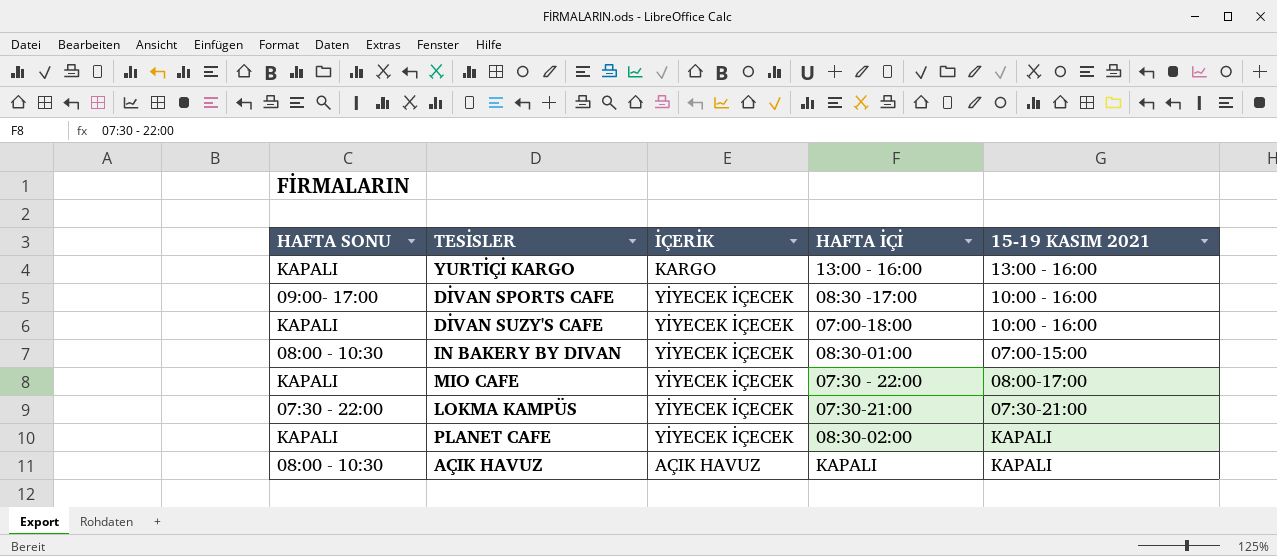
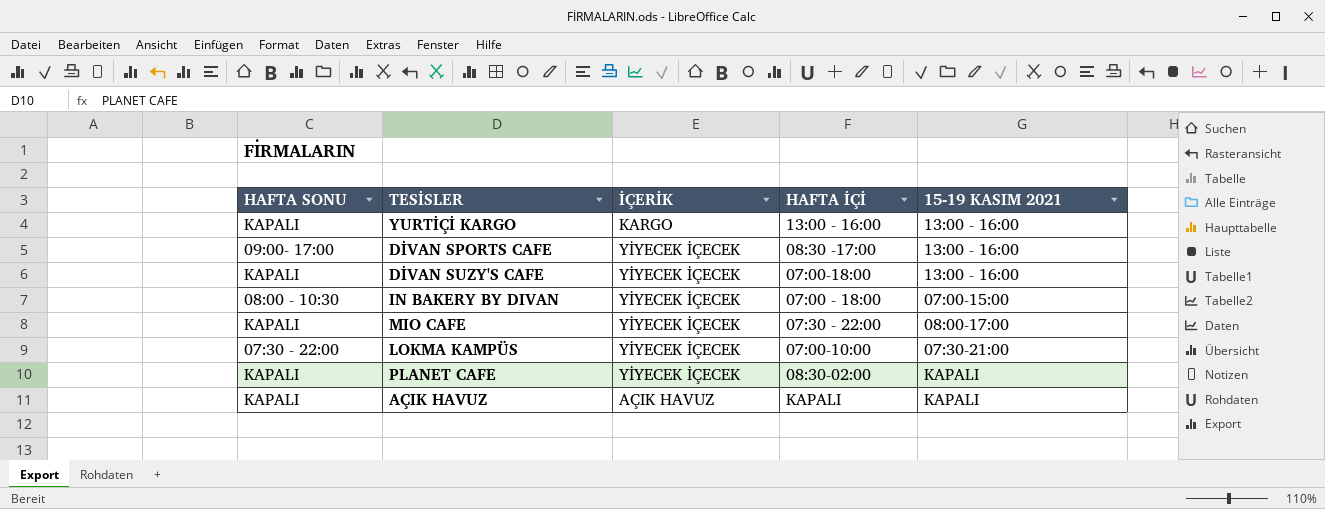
DİVAN SPORTS CAFE | 15-19 KASIM 2021: 10:00 - 16:00 -> 13:00 - 16:00
DİVAN SUZY'S CAFE | 15-19 KASIM 2021: 10:00 - 16:00 -> 13:00 - 16:00
IN BAKERY BY DIVAN | HAFTA İÇİ: 08:30-01:00 -> 07:00 - 18:00
LOKMA KAMPÜS | HAFTA İÇİ: 07:30-21:00 -> 07:00-10:00
AÇIK HAVUZ | HAFTA SONU: 08:00 - 10:30 -> KAPALI

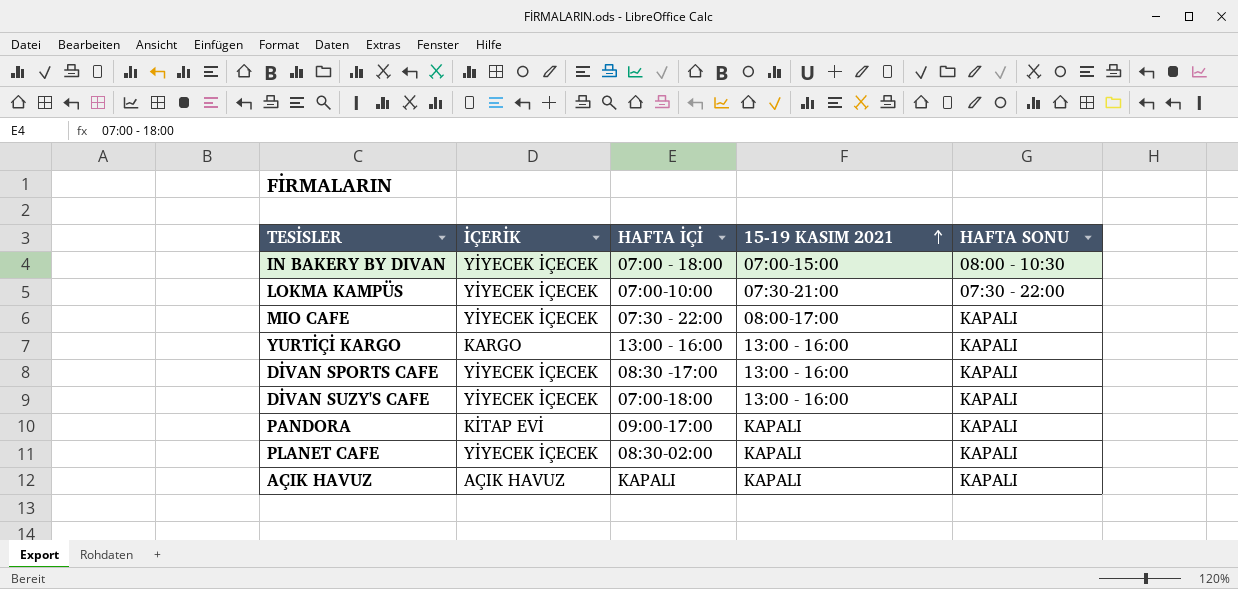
row order: none -> 15-19 KASIM 2021 ascending
column HAFTA SONU | position: 1 -> 5
DİVAN SPORTS CAFE | HAFTA SONU: 09:00- 17:00 -> KAPALI
row PANDORA: none -> KİTAP EVİ | 09:00-17:00 | KAPALI | KAPALI

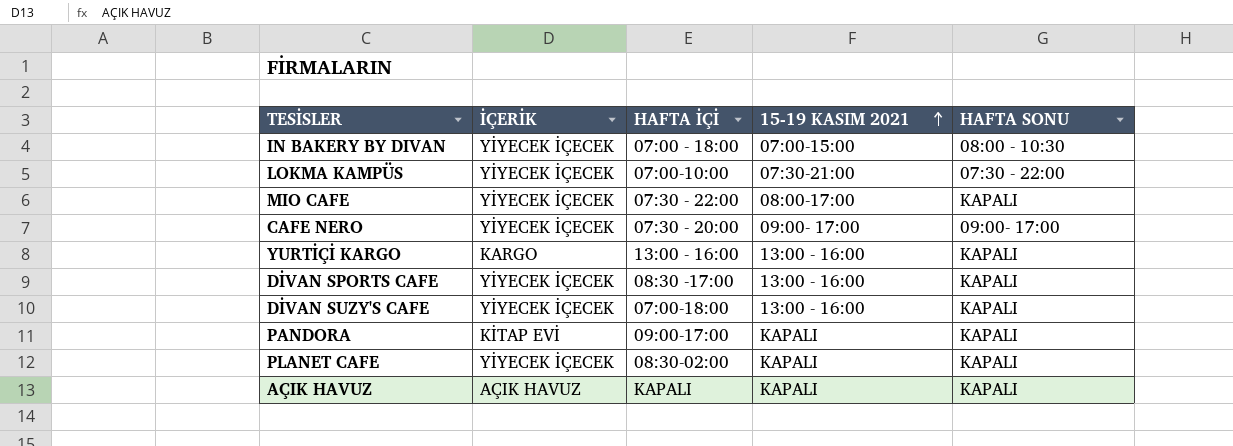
row CAFE NERO: none -> YİYECEK İÇECEK | 07:30 - 20:00 | 09:00- 17:00 | 09:00- 17:00

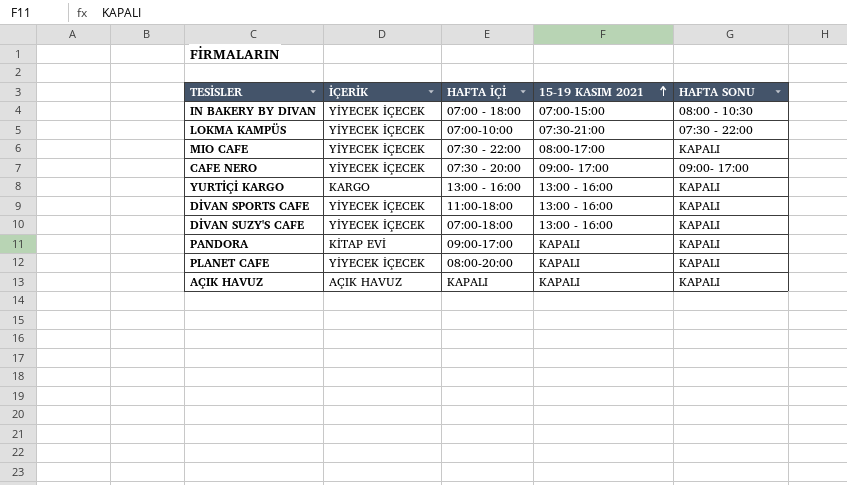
DİVAN SPORTS CAFE | HAFTA İÇİ: 08:30 -17:00 -> 11:00-18:00
PLANET CAFE | HAFTA İÇİ: 08:30-02:00 -> 08:00-20:00

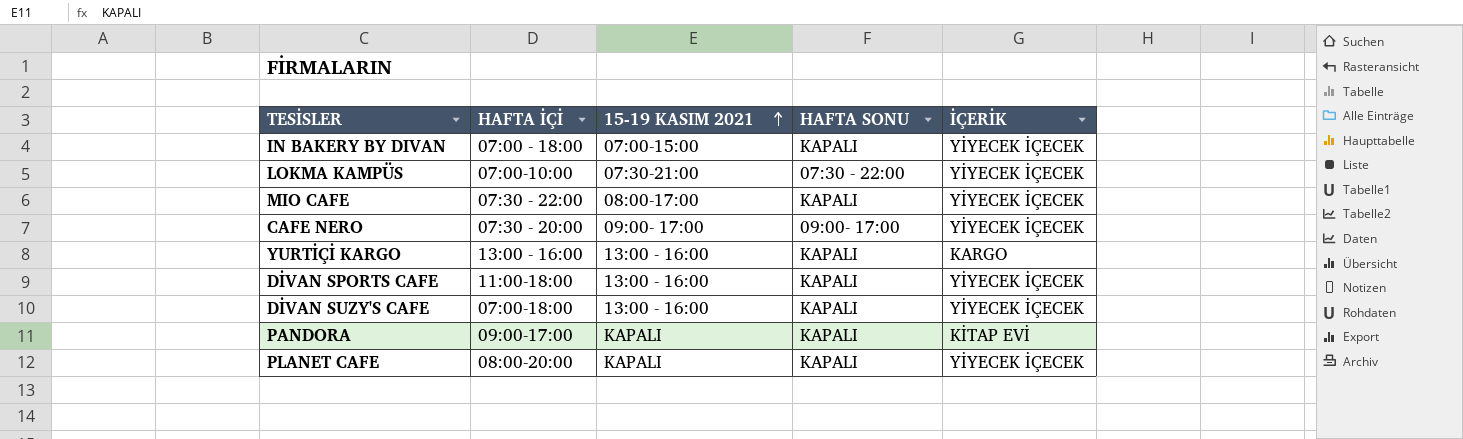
column İÇERİK | position: 2 -> 5
row AÇIK HAVUZ: AÇIK HAVUZ | KAPALI | KAPALI | KAPALI -> none
IN BAKERY BY DIVAN | HAFTA SONU: 08:00 - 10:30 -> KAPALI

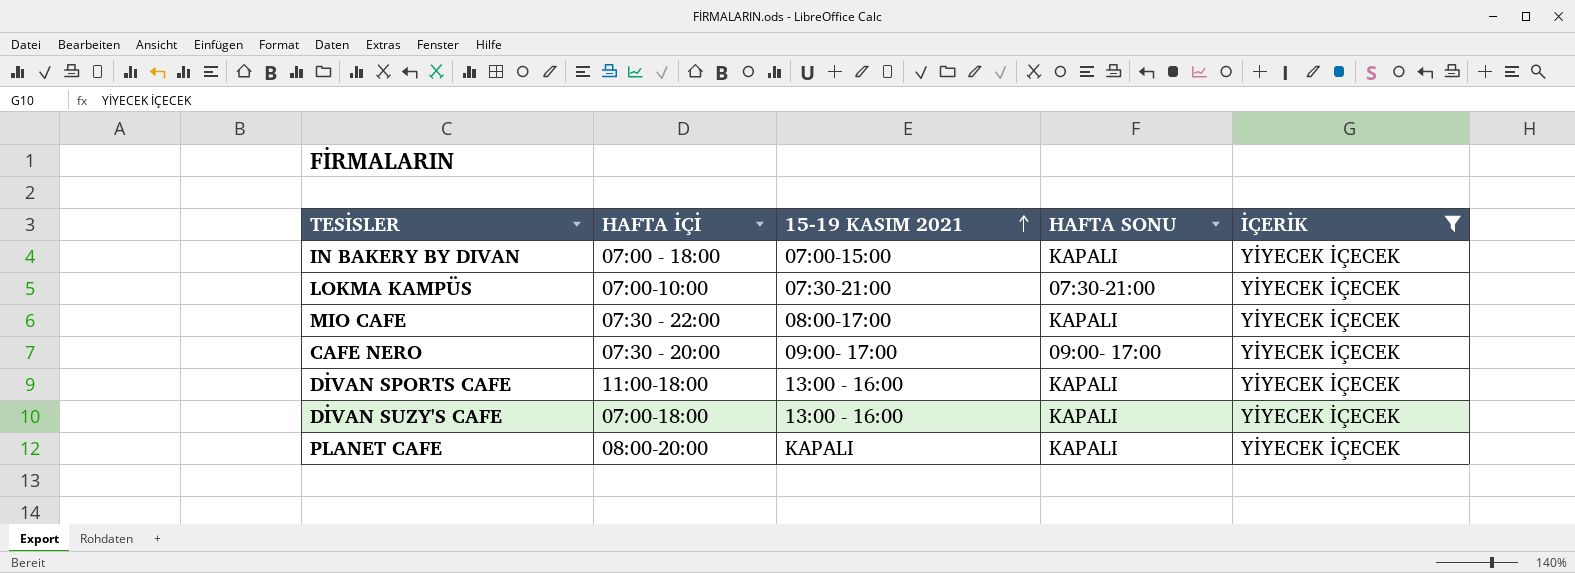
filter: none -> İÇERİK = YİYECEK İÇECEK
LOKMA KAMPÜS | HAFTA SONU: 07:30 - 22:00 -> 07:30-21:00

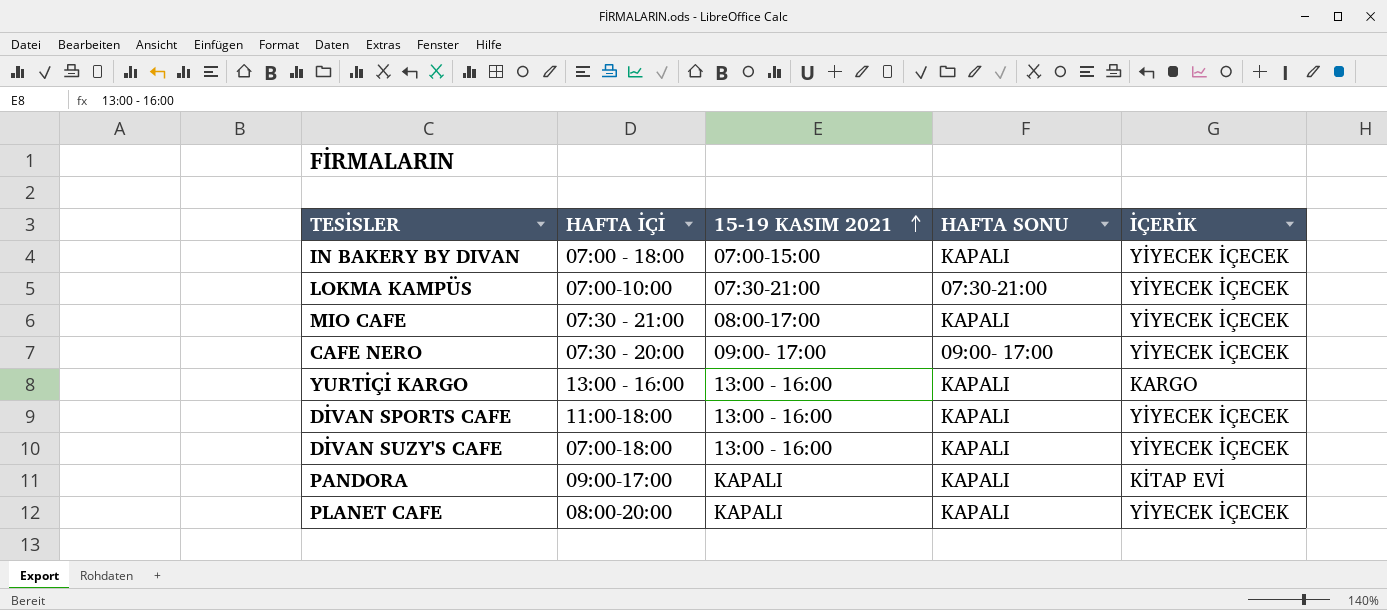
filter: İÇERİK = YİYECEK İÇECEK -> none
MIO CAFE | HAFTA İÇİ: 07:30 - 22:00 -> 07:30 - 21:00

